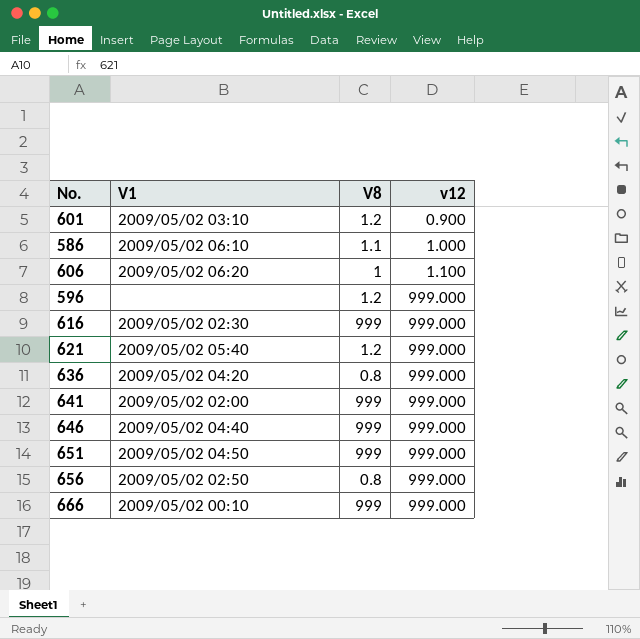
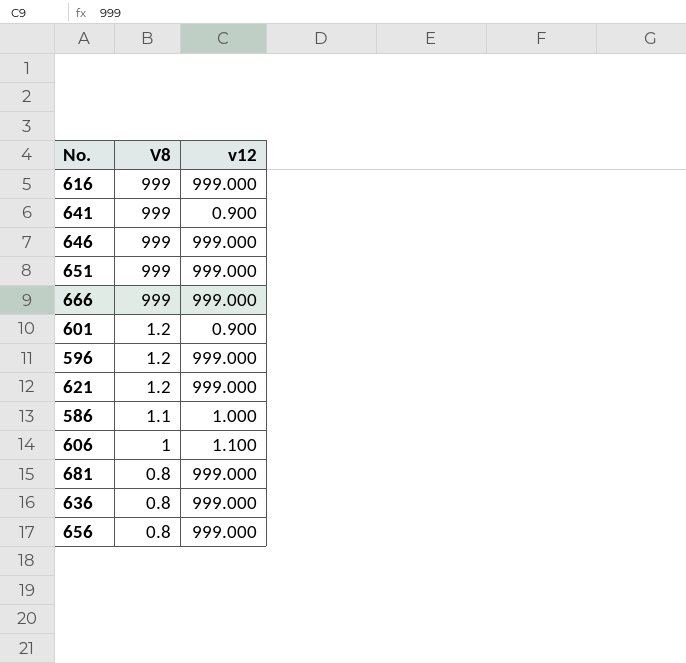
row order: v12 ascending -> V8 descending
column V1 | position: 2 -> none
641 | v12: 999.000 -> 0.900
row 681: none -> 0.8 | 999.000

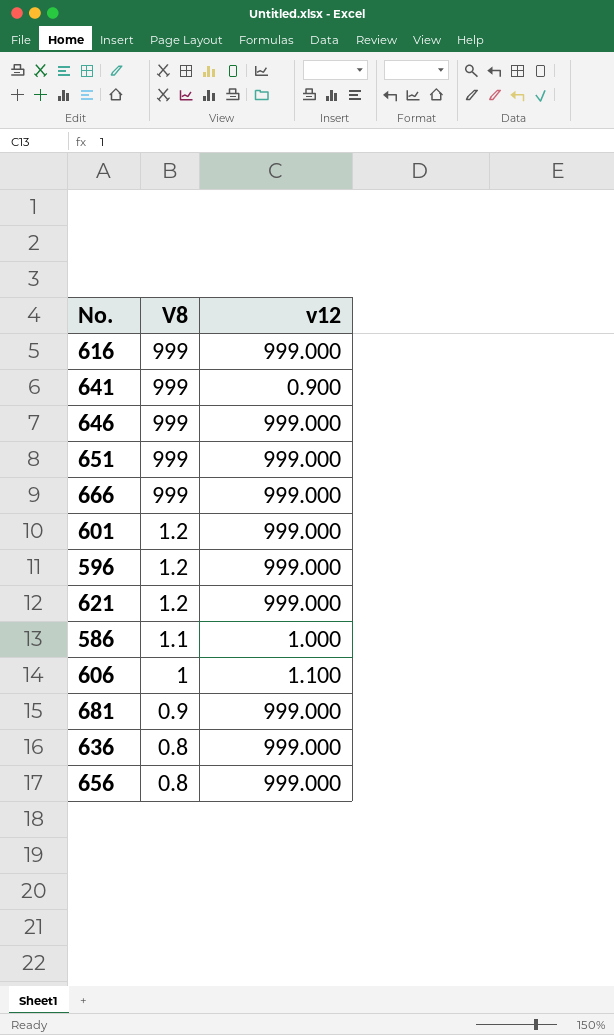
601 | v12: 0.900 -> 999.000
681 | V8: 0.8 -> 0.9

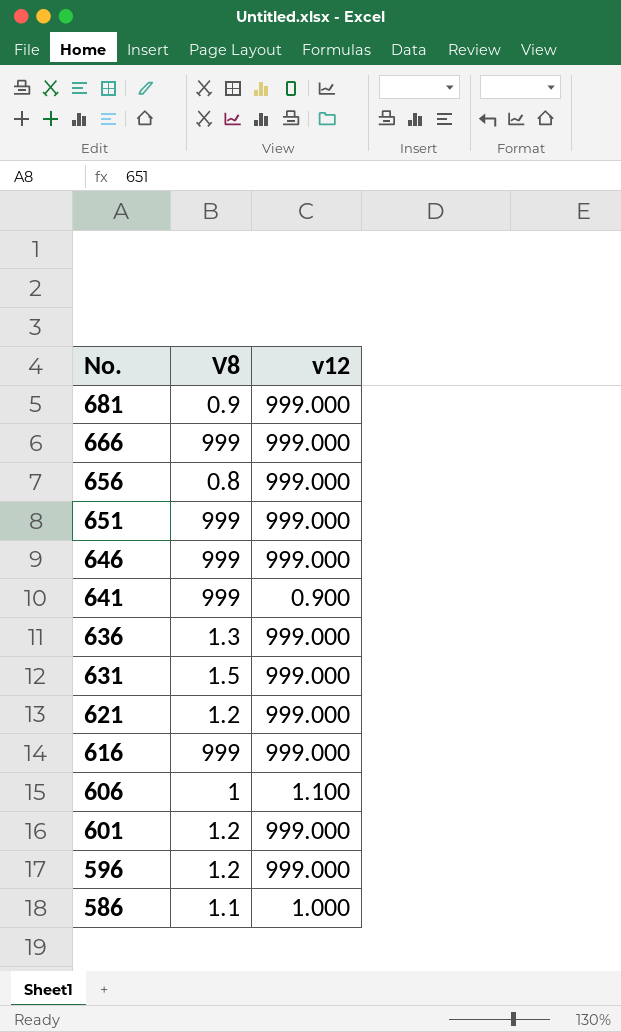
row order: V8 descending -> No. descending
636 | V8: 0.8 -> 1.3
row 631: none -> 1.5 | 999.000

